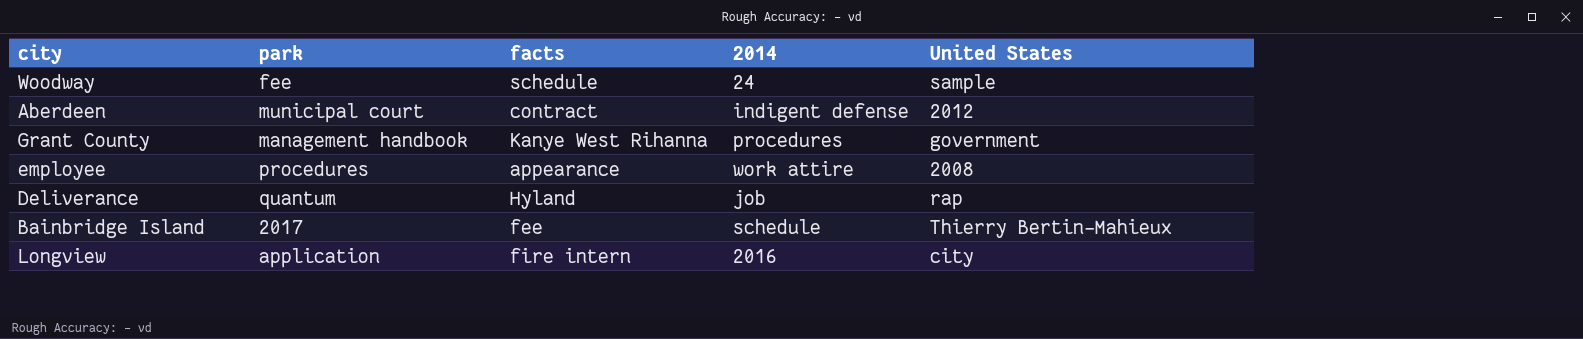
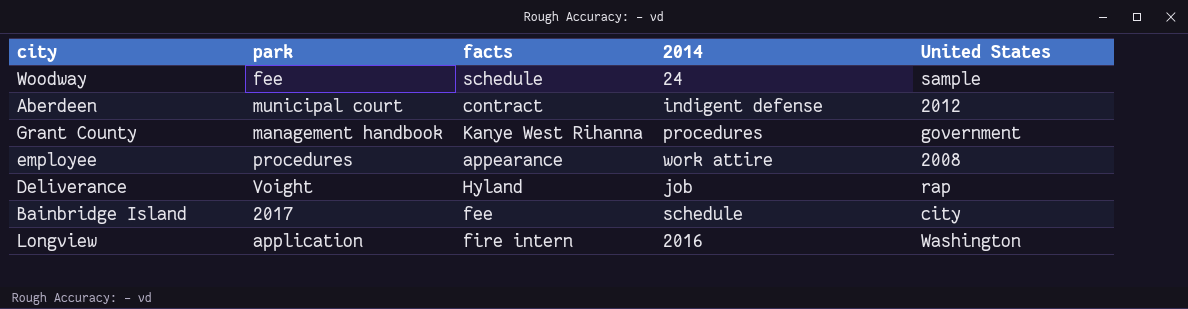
Deliverance | park: quantum -> Voight
Bainbridge Island | United States: Thierry Bertin-Mahieux -> city
Longview | United States: city -> Washington

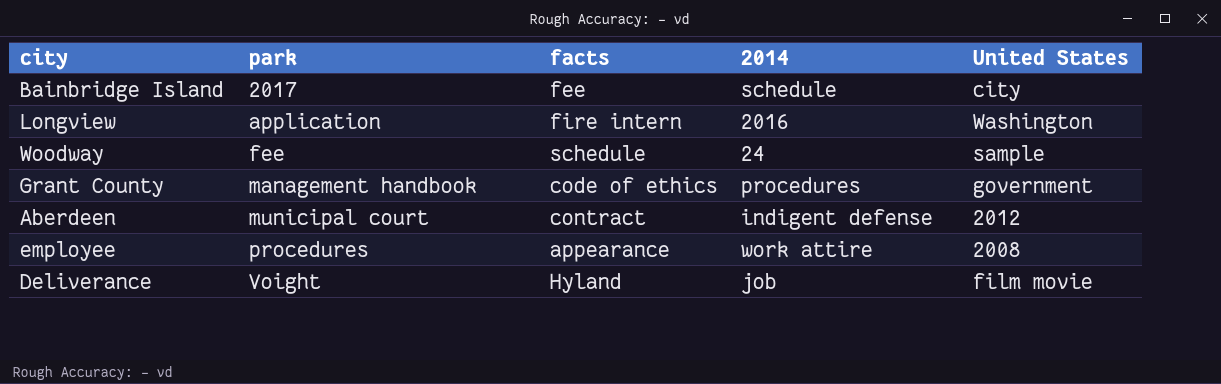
row order: none -> park ascending
Grant County | facts: Kanye West Rihanna -> code of ethics
Deliverance | United States: rap -> film movie

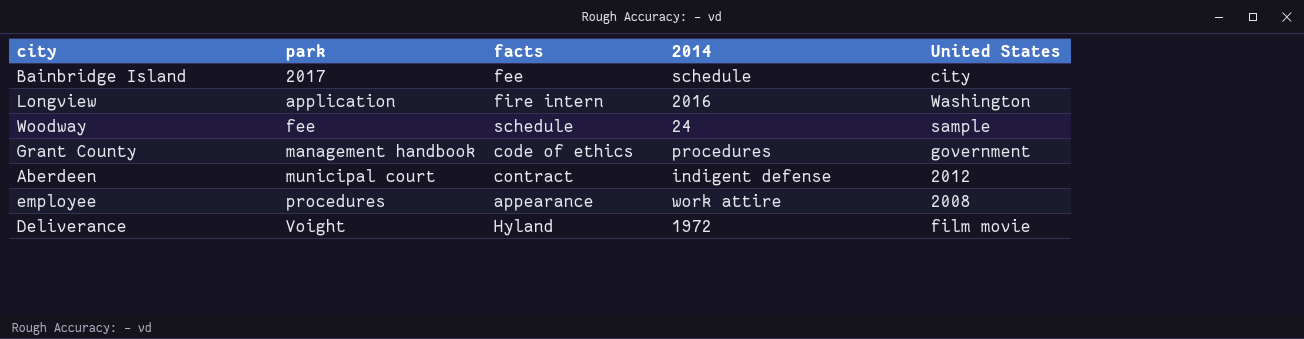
Deliverance | 2014: job -> 1972

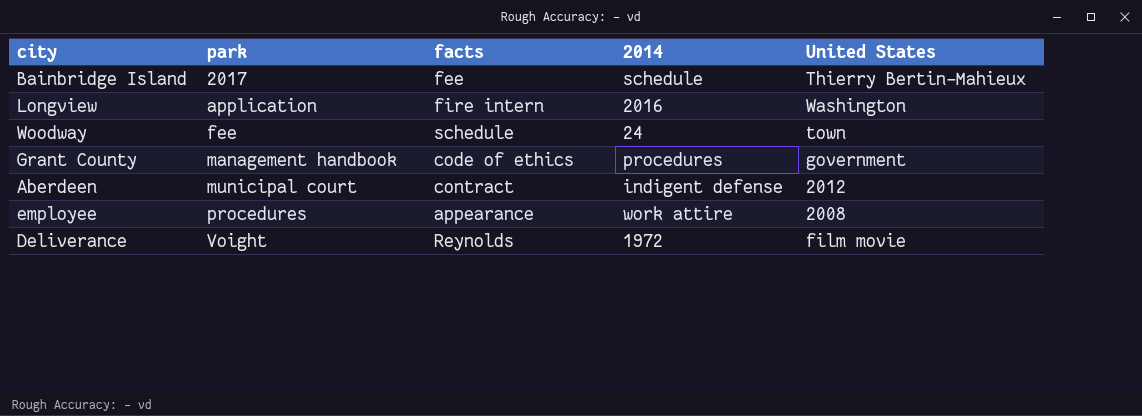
Bainbridge Island | United States: city -> Thierry Bertin-Mahieux
Woodway | United States: sample -> town
Deliverance | facts: Hyland -> Reynolds

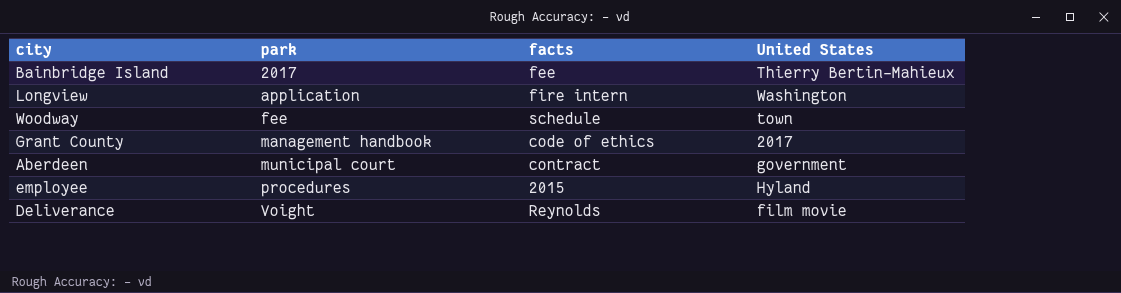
column 2014 | position: 4 -> none
Grant County | United States: government -> 2017
Aberdeen | United States: 2012 -> government
employee | facts: appearance -> 2015
employee | United States: 2008 -> Hyland

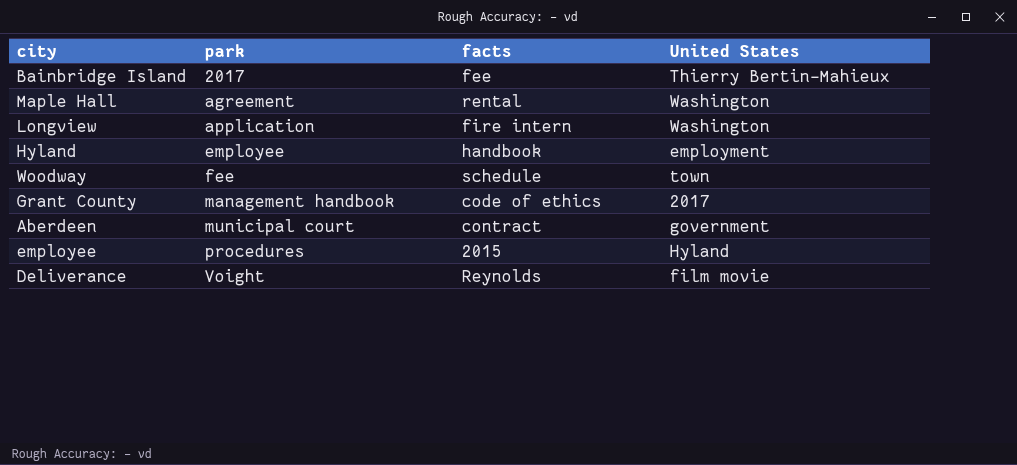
row Maple Hall: none -> agreement | rental | Washington
row Hyland: none -> employee | handbook | employment

